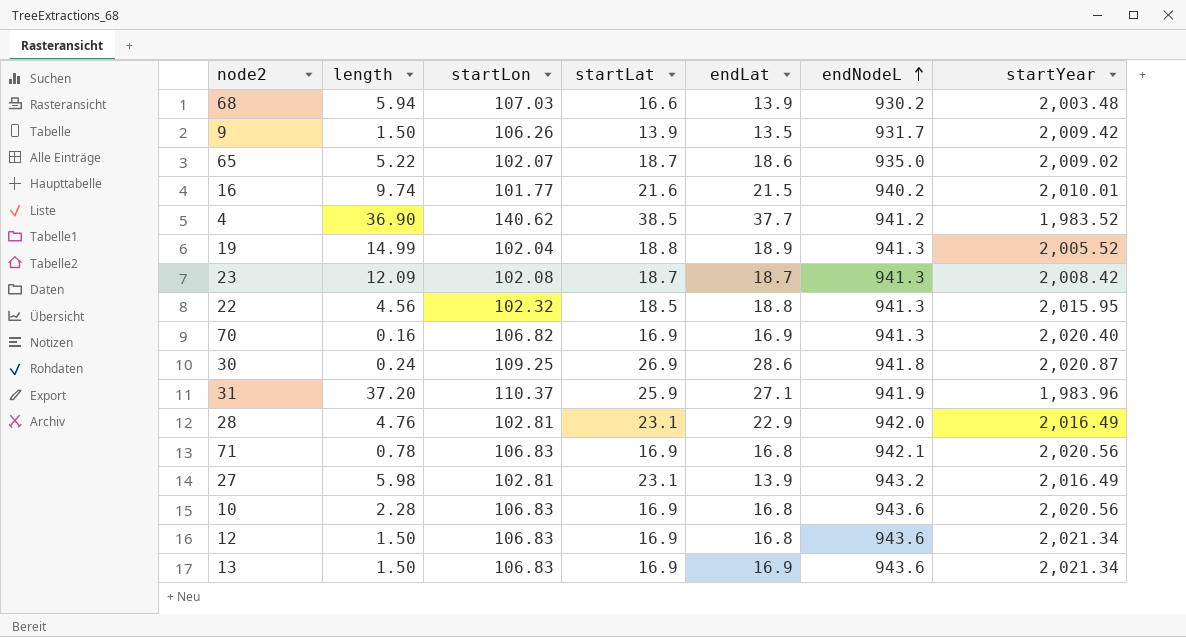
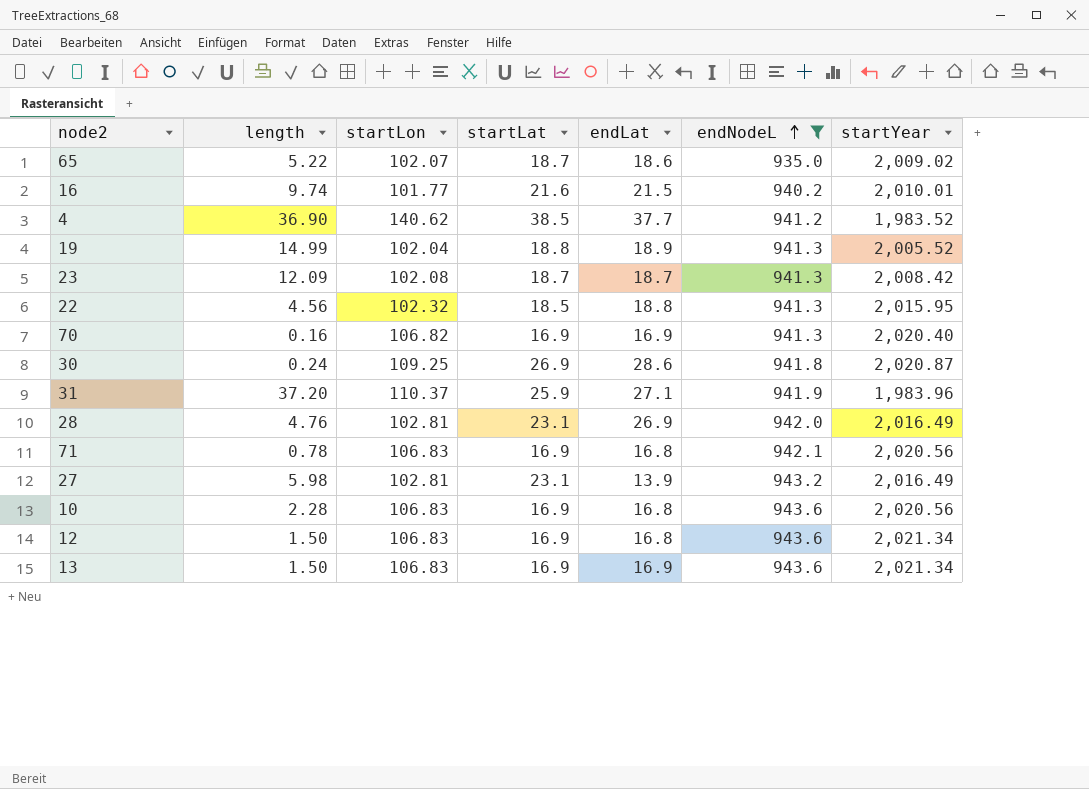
filter: none -> endNodeL >= 935.0
28 | endLat: 22.9 -> 26.9

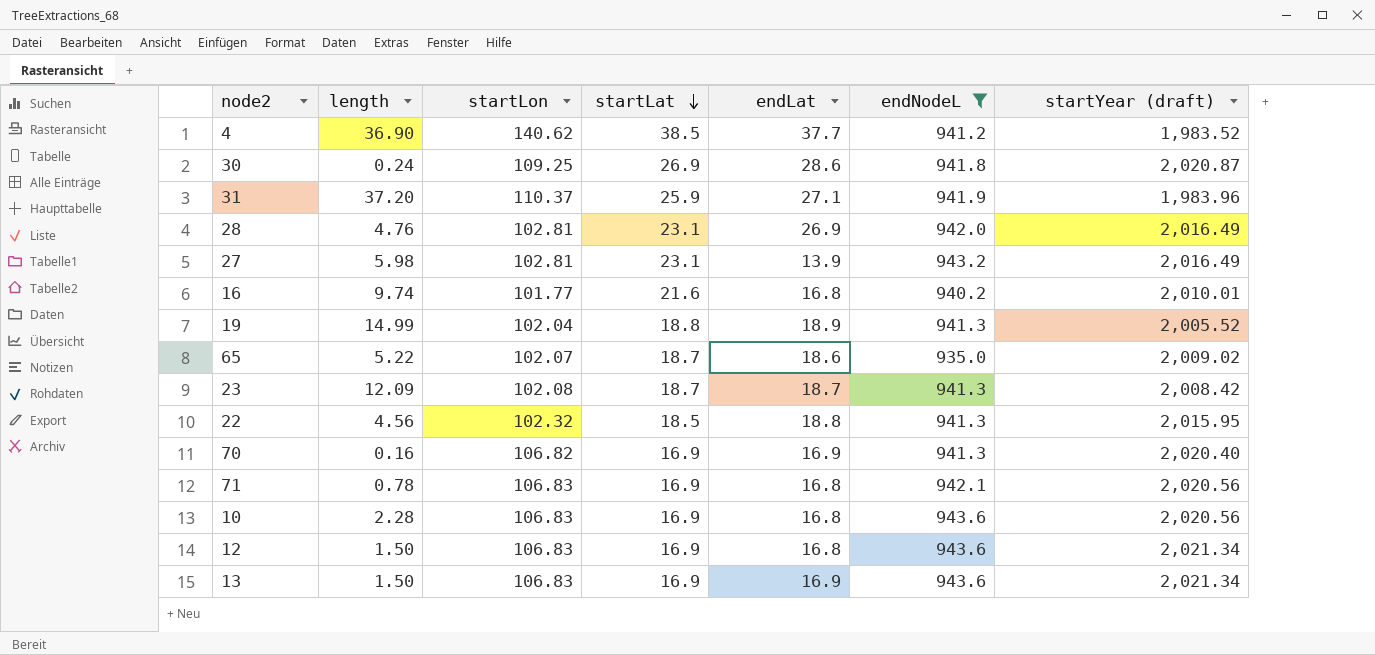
row order: endNodeL ascending -> startLat descending
column name: startYear -> startYear (draft)
16 | endLat: 21.5 -> 16.8

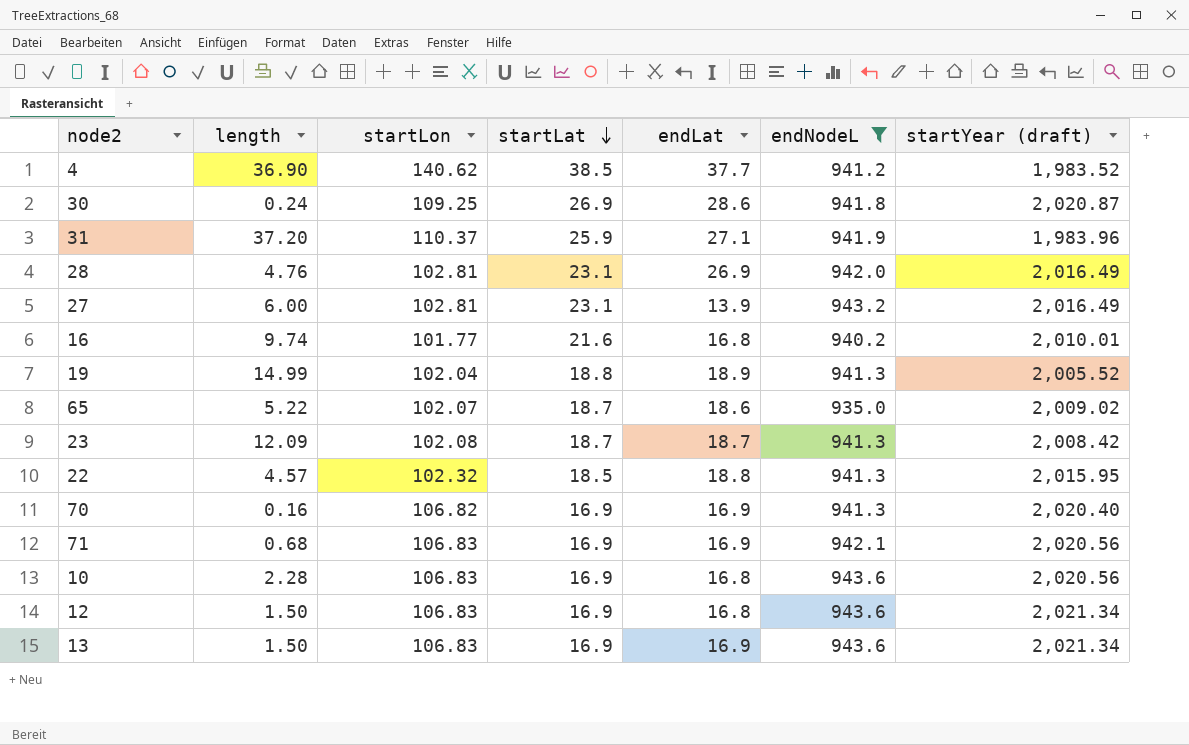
27 | length: 5.98 -> 6.00
22 | length: 4.56 -> 4.57
71 | length: 0.78 -> 0.68
71 | endLat: 16.8 -> 16.9

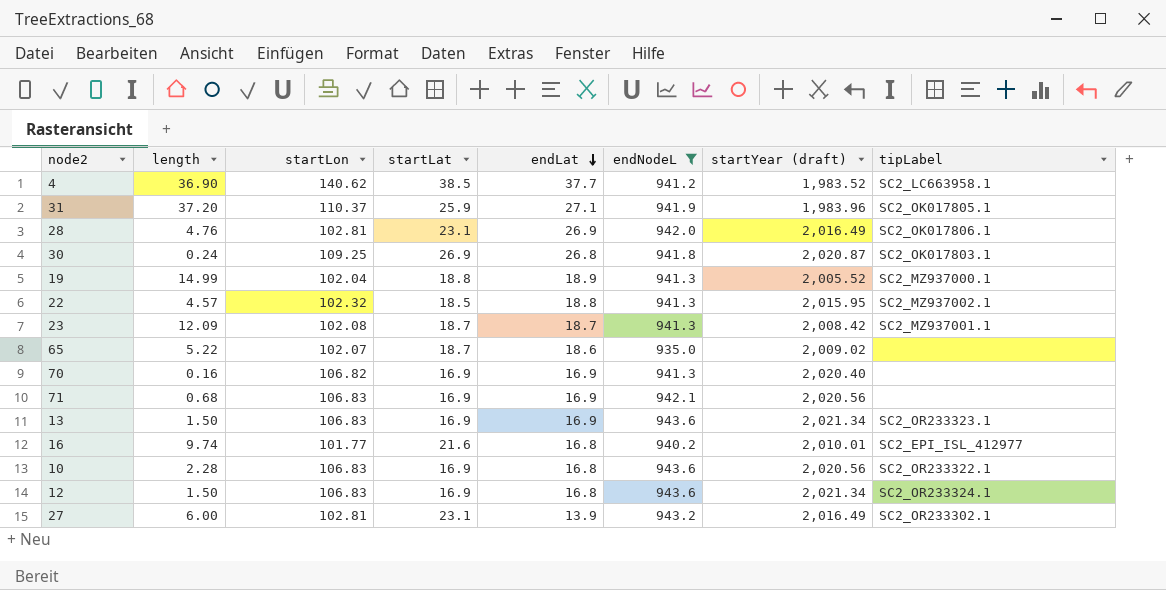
row order: startLat descending -> endLat descending
column tipLabel | position: none -> 8
30 | endLat: 28.6 -> 26.8

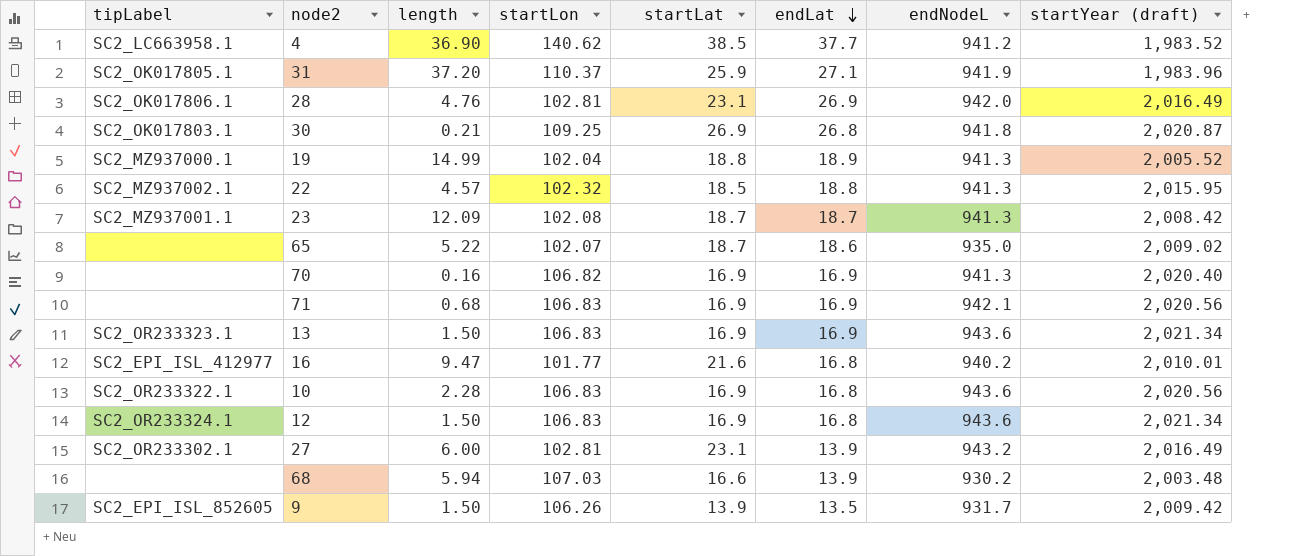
filter: endNodeL >= 935.0 -> none
column tipLabel | position: 8 -> 1
30 | length: 0.24 -> 0.21
16 | length: 9.74 -> 9.47

